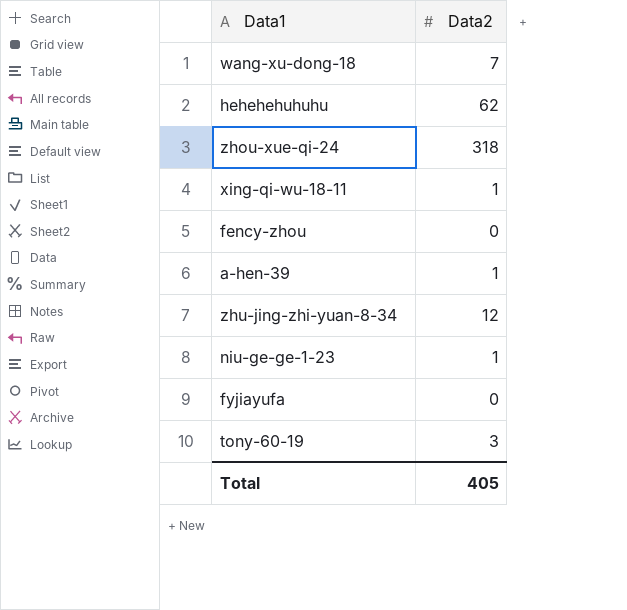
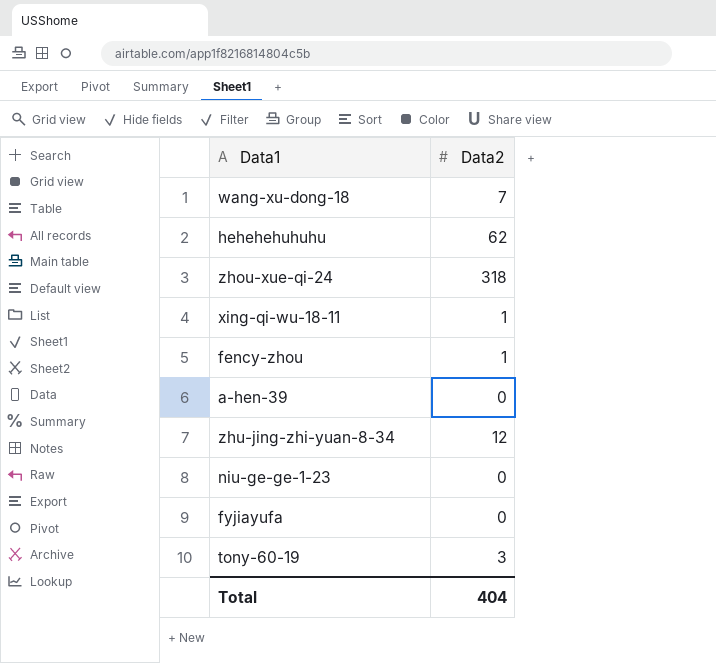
fency-zhou | Data2: 0 -> 1
a-hen-39 | Data2: 1 -> 0
niu-ge-ge-1-23 | Data2: 1 -> 0
Total | Data2: 405 -> 404

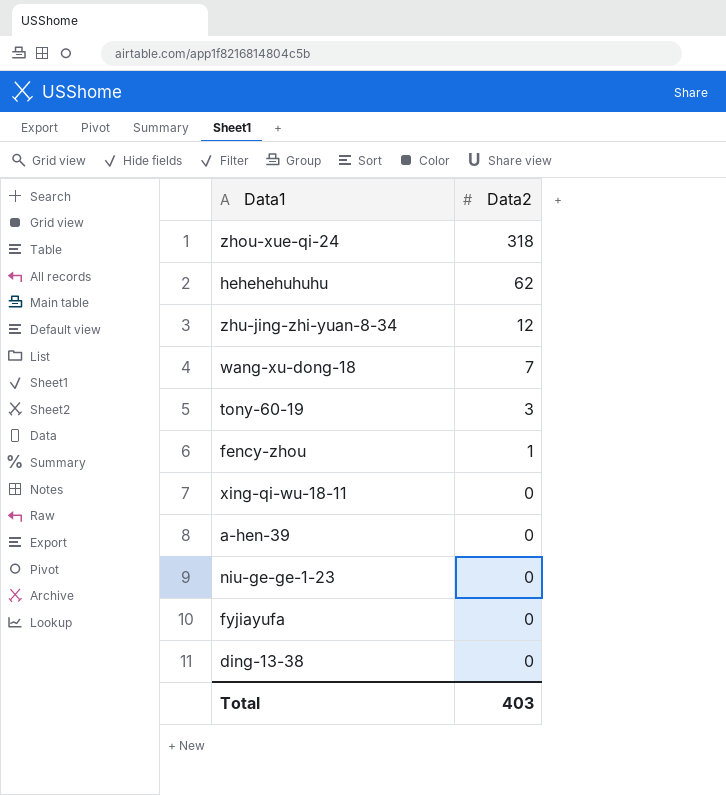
row order: none -> Data2 descending
xing-qi-wu-18-11 | Data2: 1 -> 0
row ding-13-38: none -> 0
Total | Data2: 404 -> 403

